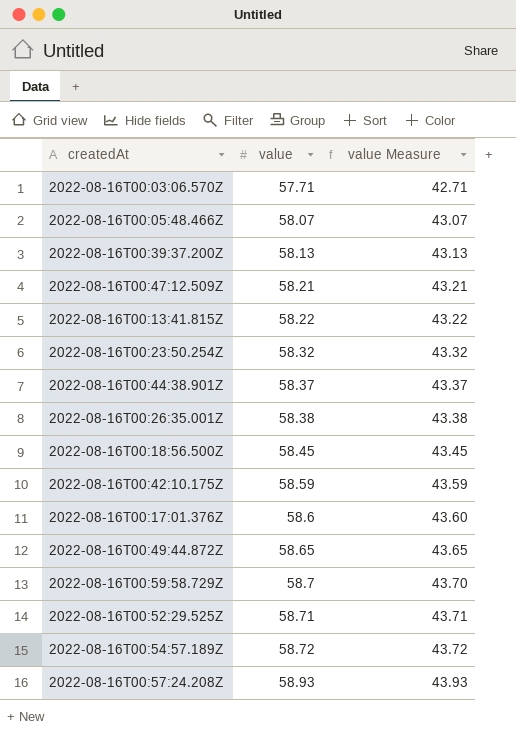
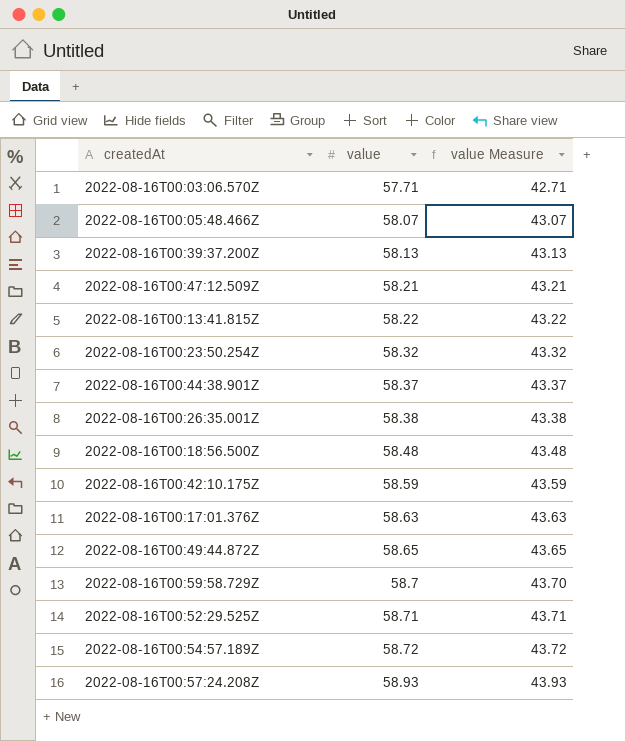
2022-08-16T00:18:56.500Z | value: 58.45 -> 58.48
2022-08-16T00:18:56.500Z | value Measure: 43.45 -> 43.48
2022-08-16T00:17:01.376Z | value: 58.6 -> 58.63
2022-08-16T00:17:01.376Z | value Measure: 43.60 -> 43.63

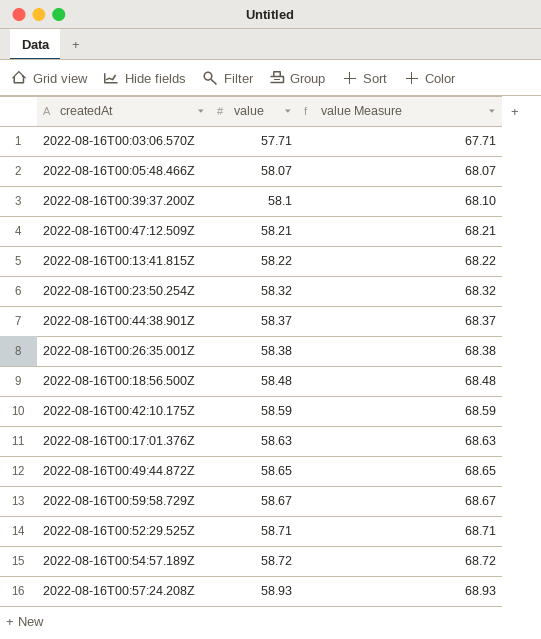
column value Measure | formula: [value] - 15 -> [value] + 10
2022-08-16T00:39:37.200Z | value: 58.13 -> 58.1
2022-08-16T00:59:58.729Z | value: 58.7 -> 58.67

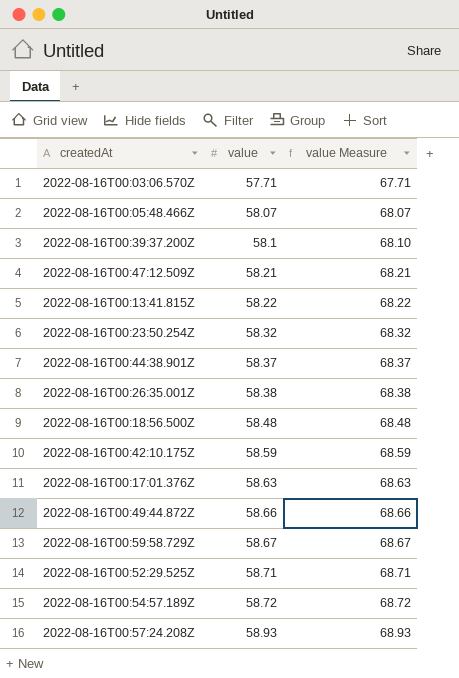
2022-08-16T00:49:44.872Z | value: 58.65 -> 58.66
2022-08-16T00:49:44.872Z | value Measure: 68.65 -> 68.66

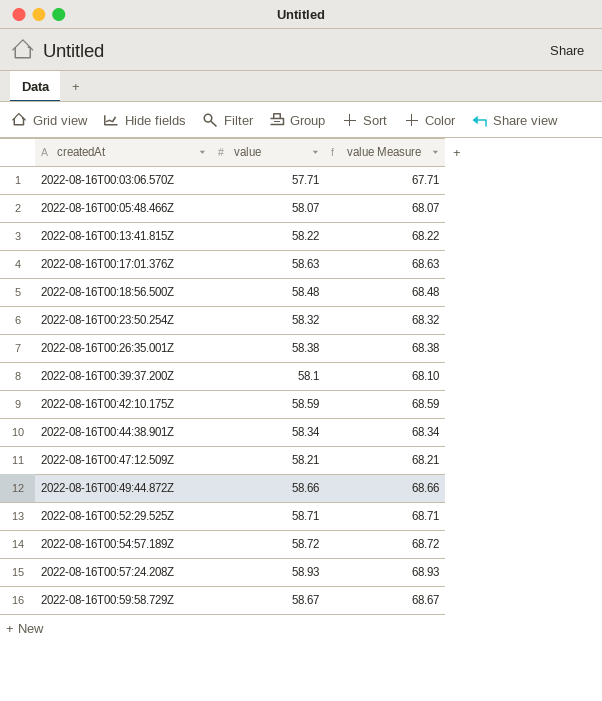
row order: value ascending -> createdAt ascending
2022-08-16T00:44:38.901Z | value: 58.37 -> 58.34
2022-08-16T00:44:38.901Z | value Measure: 68.37 -> 68.34

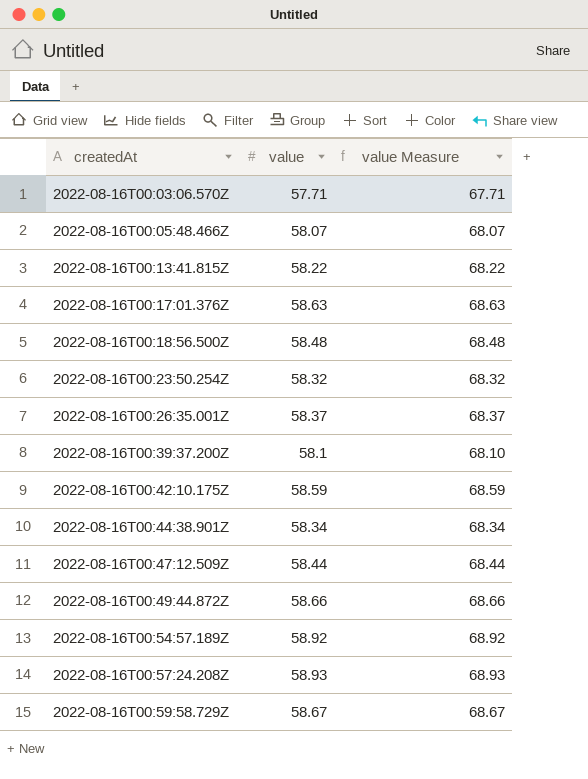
row 2022-08-16T00:52:29.525Z: 58.71 | 68.71 -> none
2022-08-16T00:26:35.001Z | value: 58.38 -> 58.37
2022-08-16T00:26:35.001Z | value Measure: 68.38 -> 68.37
2022-08-16T00:47:12.509Z | value: 58.21 -> 58.44
2022-08-16T00:47:12.509Z | value Measure: 68.21 -> 68.44
2022-08-16T00:54:57.189Z | value: 58.72 -> 58.92
2022-08-16T00:54:57.189Z | value Measure: 68.72 -> 68.92

